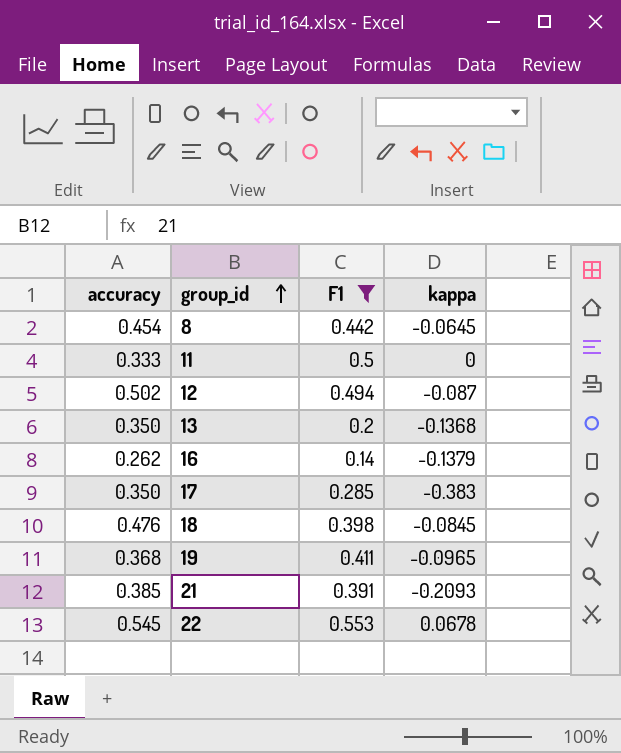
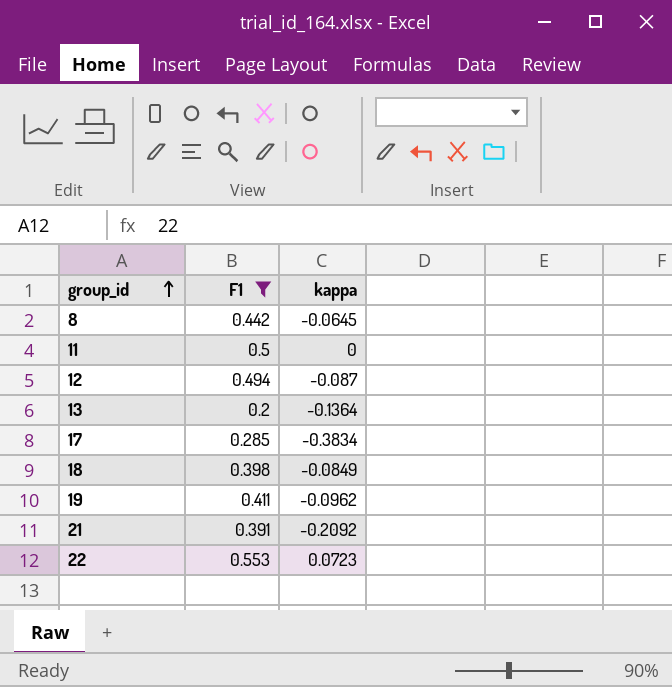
column accuracy | position: 1 -> none
row 16: 0.262 | 0.14 | -0.1379 -> none
13 | kappa: -0.1368 -> -0.1364
17 | kappa: -0.383 -> -0.3834
18 | kappa: -0.0845 -> -0.0849
19 | kappa: -0.0965 -> -0.0962
21 | kappa: -0.2093 -> -0.2092
22 | kappa: 0.0678 -> 0.0723

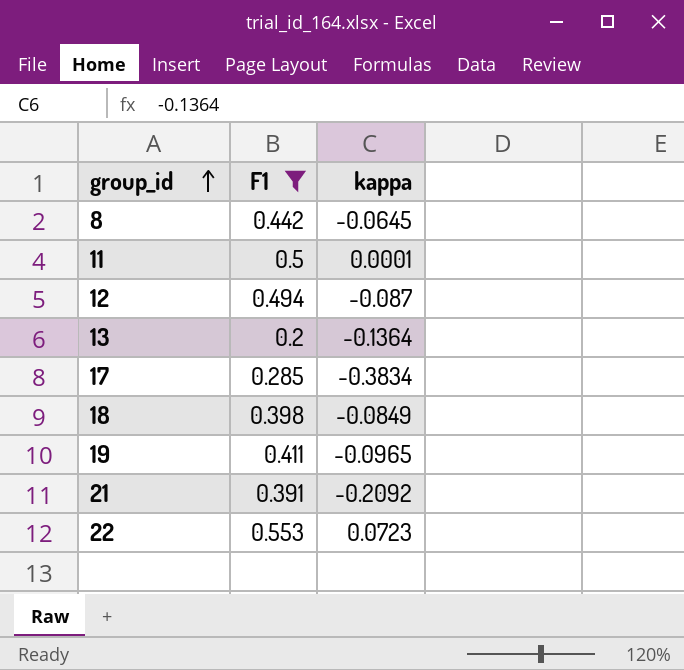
11 | kappa: 0 -> 0.0001
19 | kappa: -0.0962 -> -0.0965

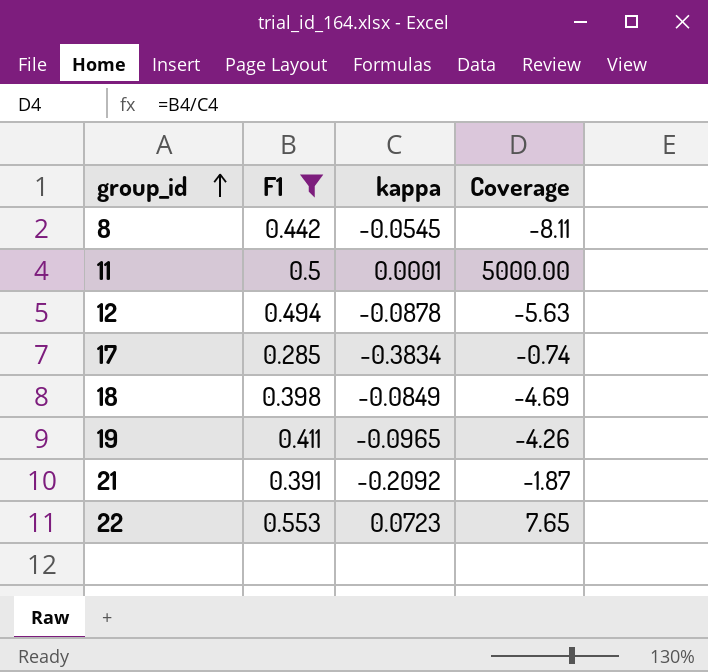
column Coverage | formula: none -> [F1] / [kappa]
row 13: 0.2 | -0.1364 -> none
8 | kappa: -0.0645 -> -0.0545
12 | kappa: -0.087 -> -0.0878

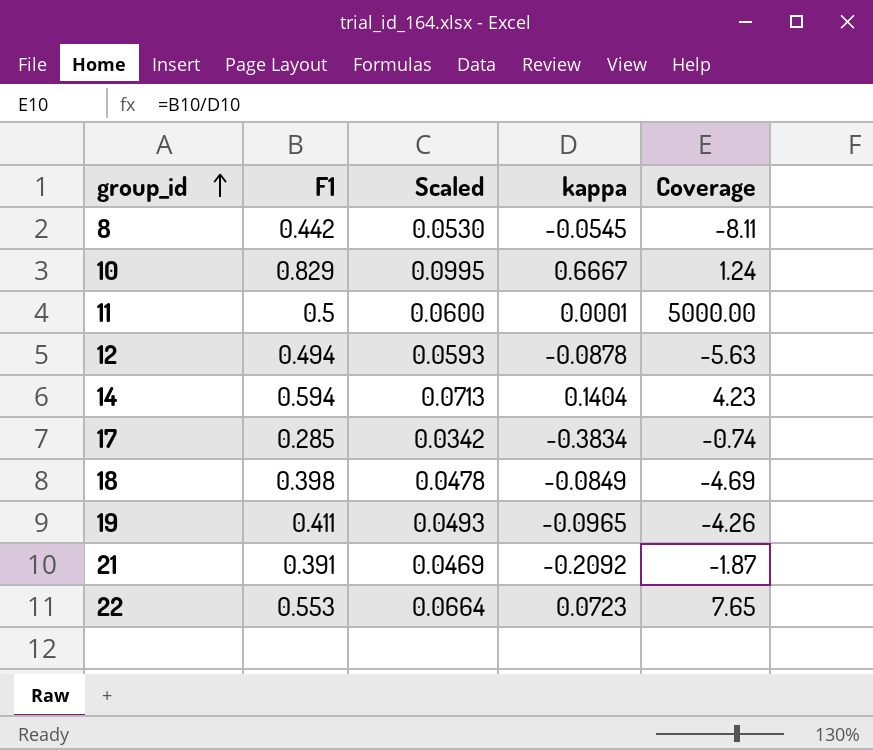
filter: F1 <= 0.553 -> none
column Scaled | formula: none -> [F1] * 0.12

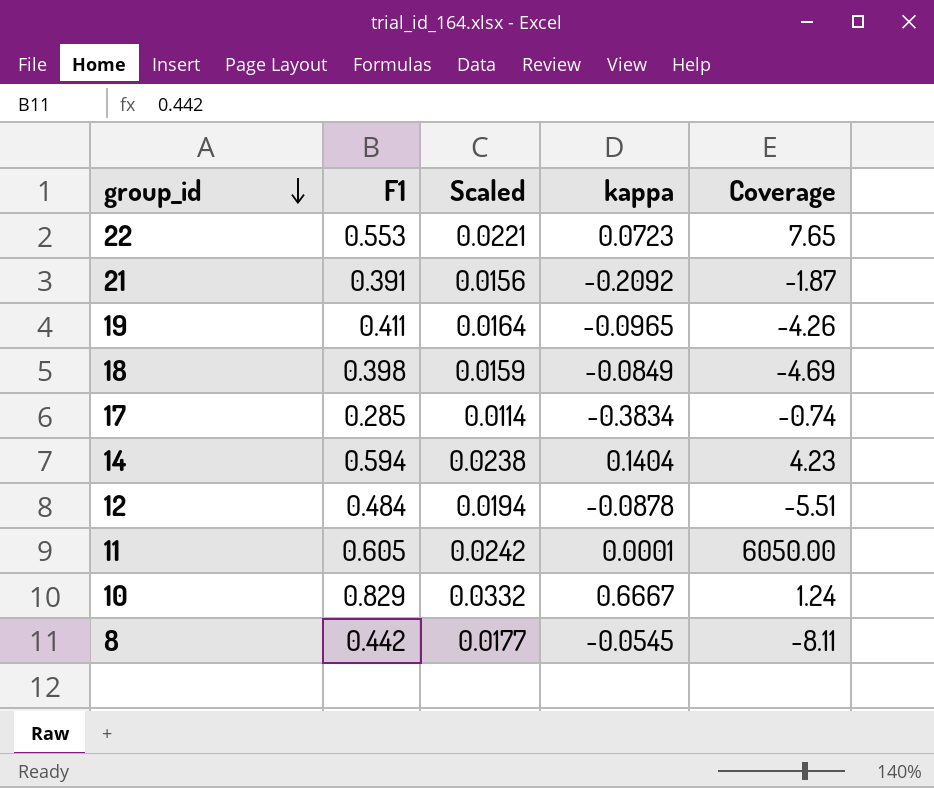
row order: group_id ascending -> group_id descending
column Scaled | formula: [F1] * 0.12 -> [F1] * 0.04
12 | F1: 0.494 -> 0.484
12 | Coverage: -5.63 -> -5.51
11 | F1: 0.5 -> 0.605
11 | Coverage: 5000.00 -> 6050.00

